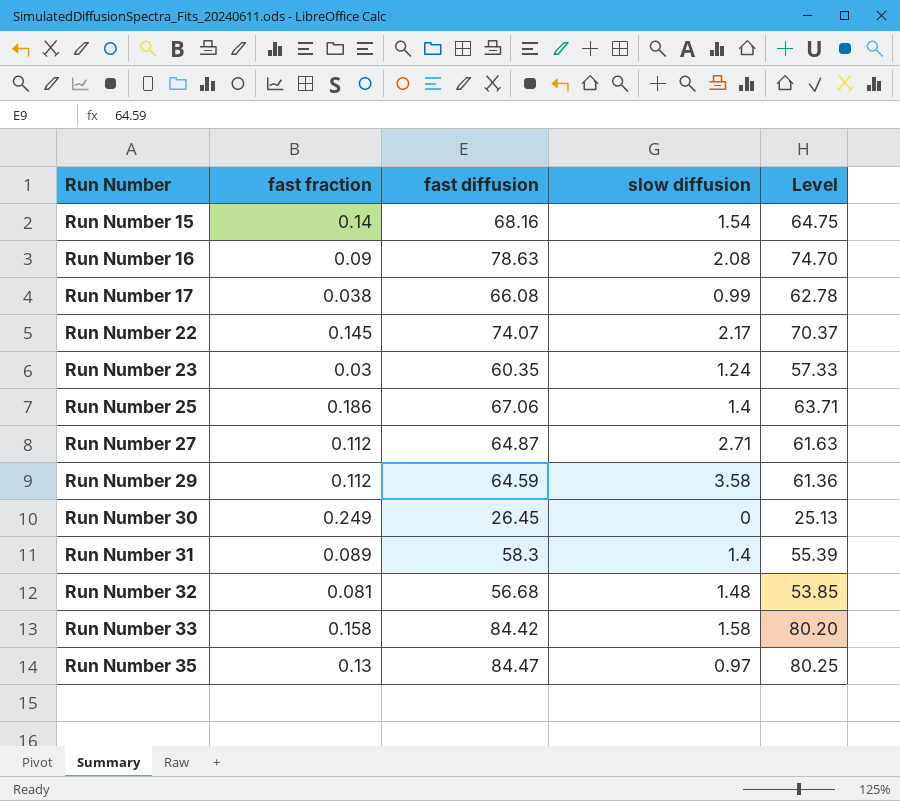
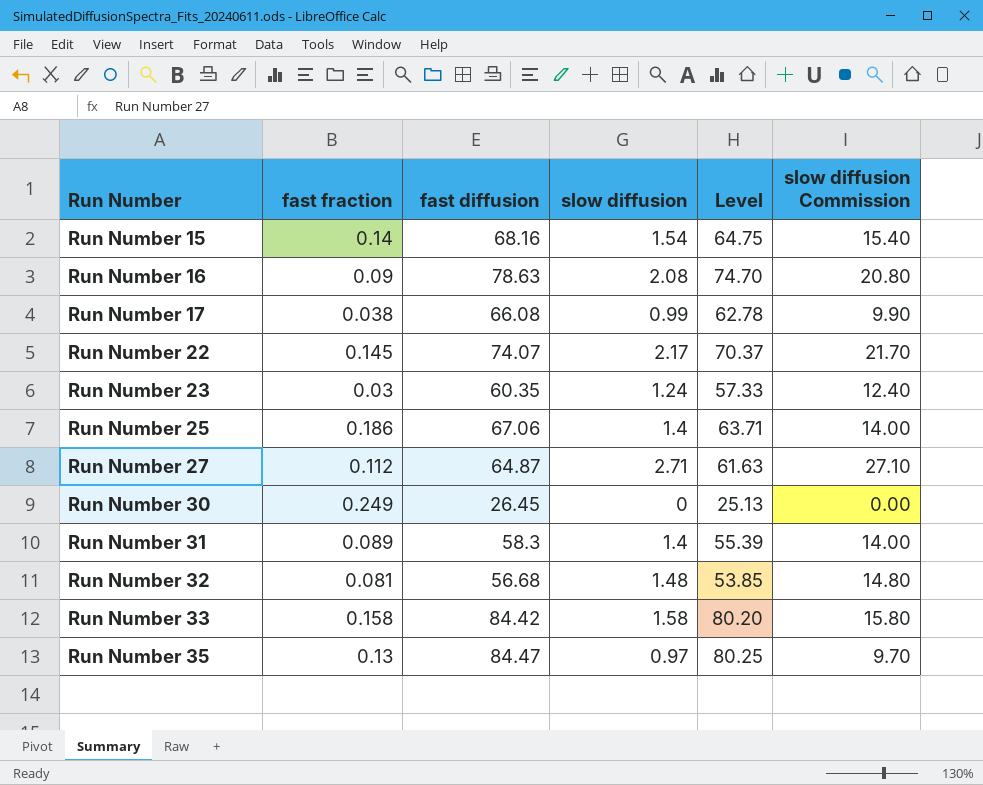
column slow diffusion Commission | formula: none -> [slow diffusion] * 10
row Run Number 29: 0.112 | 64.59 | 3.58 | 61.36 -> none

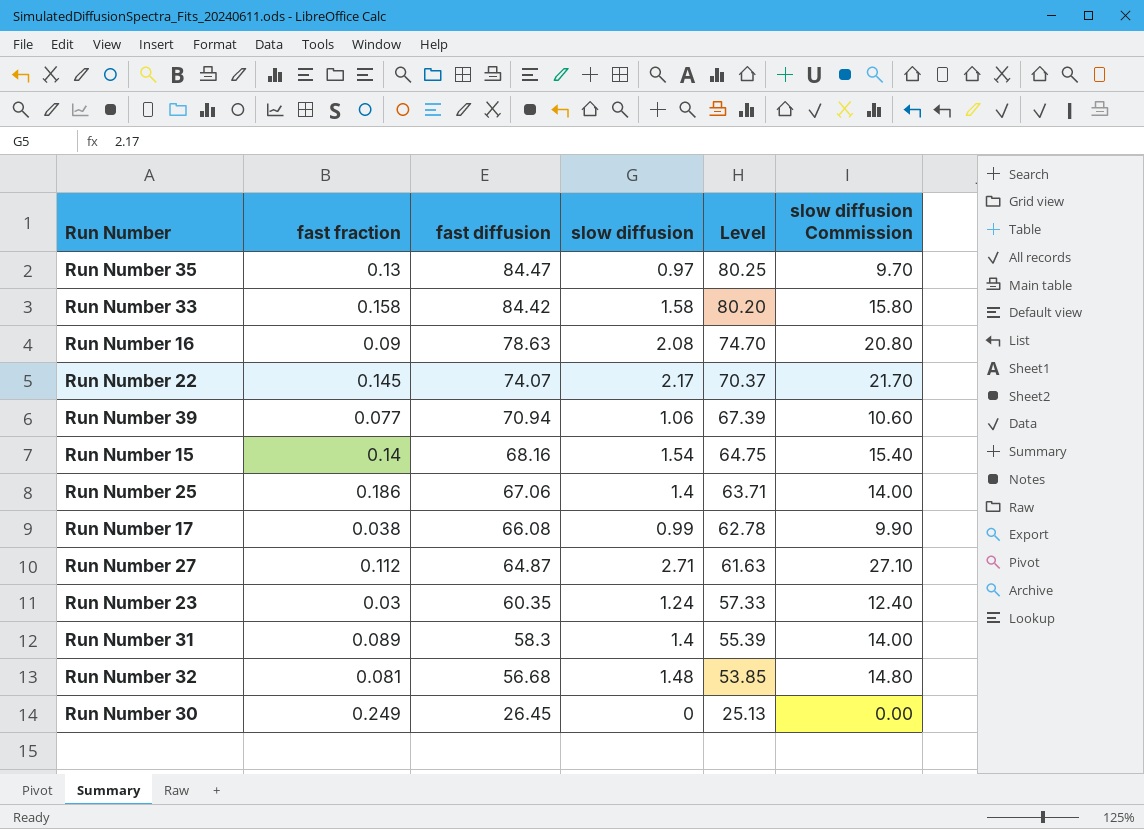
row order: Run Number ascending -> fast diffusion descending
row Run Number 39: none -> 0.077 | 70.94 | 1.06 | 67.39 | 10.60

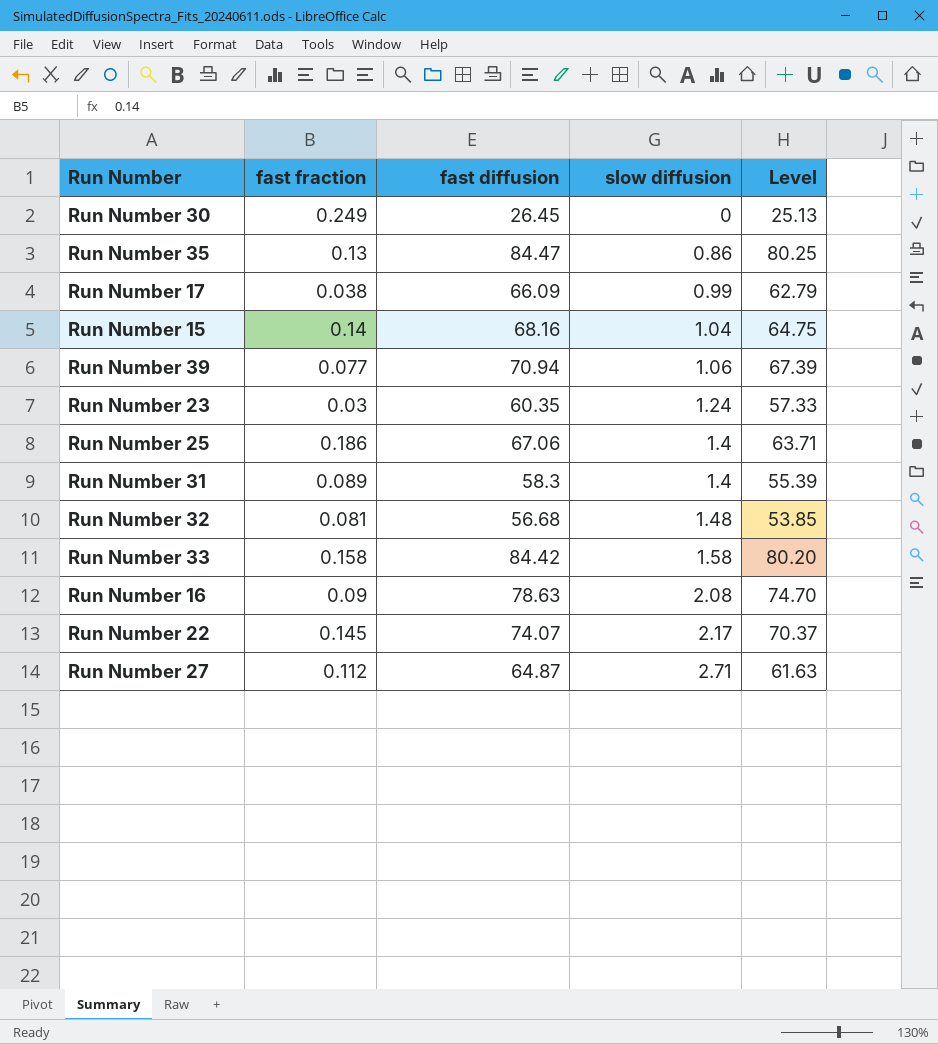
row order: fast diffusion descending -> slow diffusion ascending
column slow diffusion Commission | formula: [slow diffusion] * 10 -> none
Run Number 35 | slow diffusion: 0.97 -> 0.86
Run Number 17 | fast diffusion: 66.08 -> 66.09
Run Number 17 | Level: 62.78 -> 62.79
Run Number 15 | slow diffusion: 1.54 -> 1.04

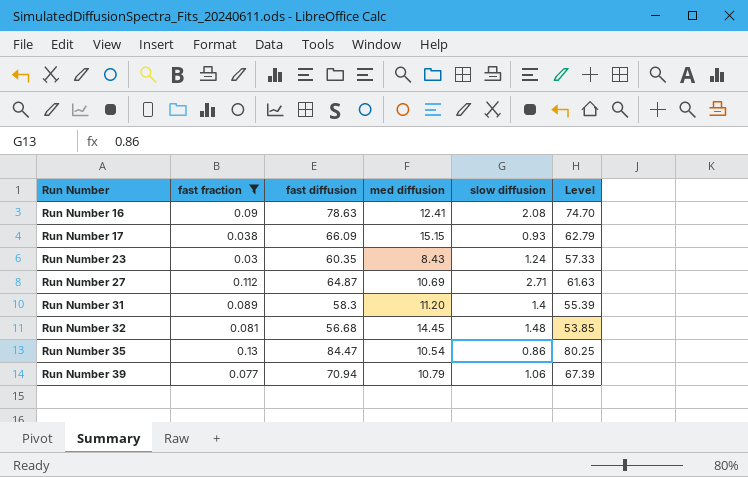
filter: none -> fast fraction <= 0.13
row order: slow diffusion ascending -> Run Number ascending
column med diffusion | position: none -> 4
Run Number 17 | slow diffusion: 0.99 -> 0.93

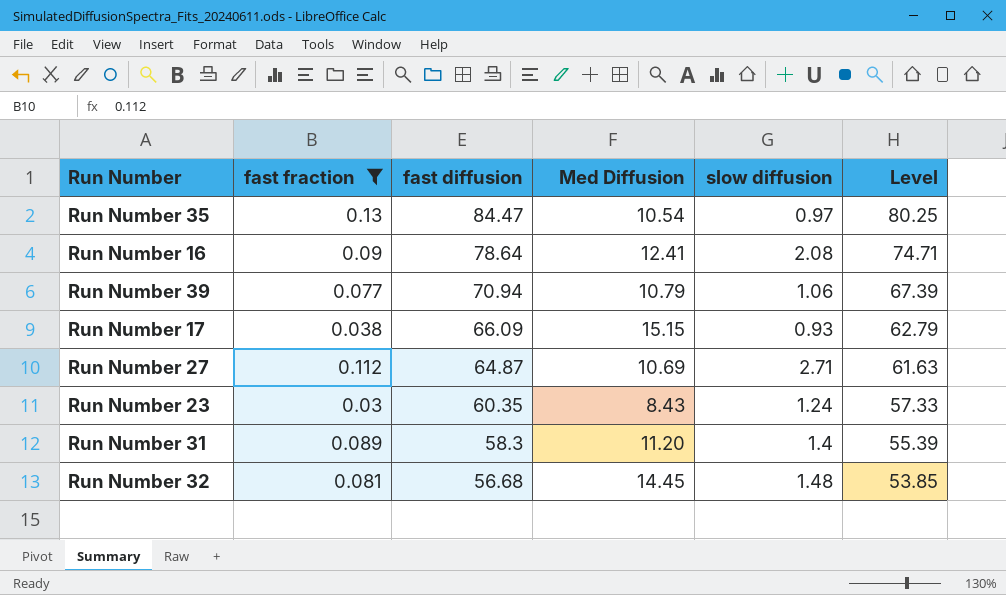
row order: Run Number ascending -> fast diffusion descending
column name: med diffusion -> Med Diffusion
Run Number 35 | slow diffusion: 0.86 -> 0.97
Run Number 16 | fast diffusion: 78.63 -> 78.64
Run Number 16 | Level: 74.70 -> 74.71

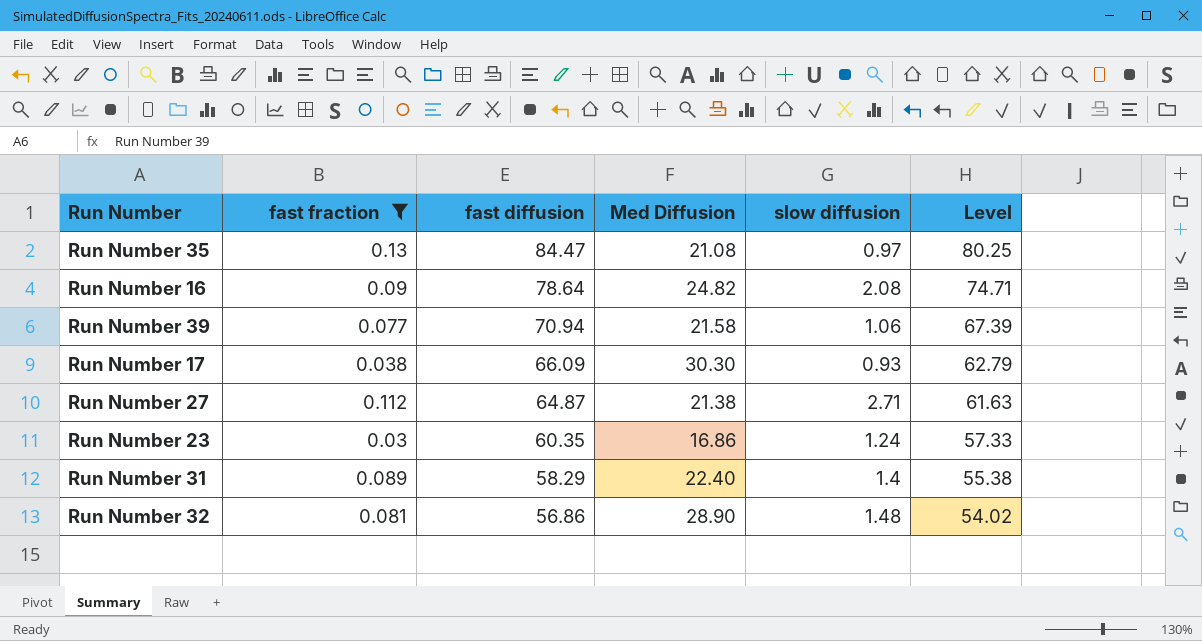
Run Number 35 | Med Diffusion: 10.54 -> 21.08
Run Number 16 | Med Diffusion: 12.41 -> 24.82
Run Number 39 | Med Diffusion: 10.79 -> 21.58
Run Number 17 | Med Diffusion: 15.15 -> 30.30
Run Number 27 | Med Diffusion: 10.69 -> 21.38
Run Number 23 | Med Diffusion: 8.43 -> 16.86
Run Number 31 | fast diffusion: 58.3 -> 58.29
Run Number 31 | Med Diffusion: 11.20 -> 22.40
Run Number 31 | Level: 55.39 -> 55.38
Run Number 32 | fast diffusion: 56.68 -> 56.86
Run Number 32 | Med Diffusion: 14.45 -> 28.90
Run Number 32 | Level: 53.85 -> 54.02

